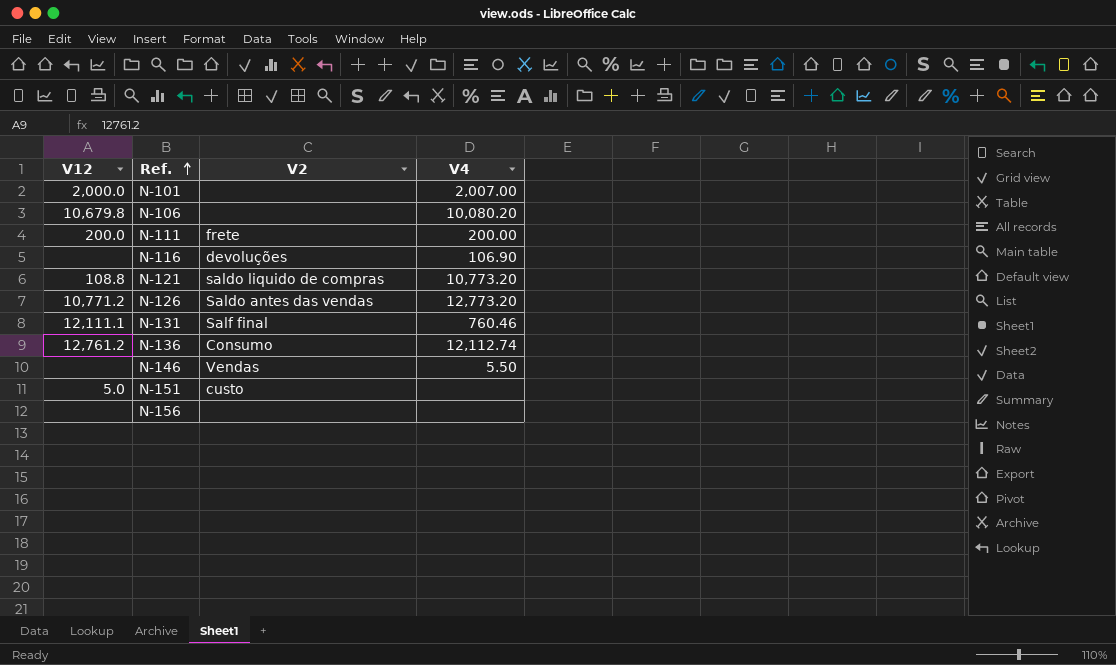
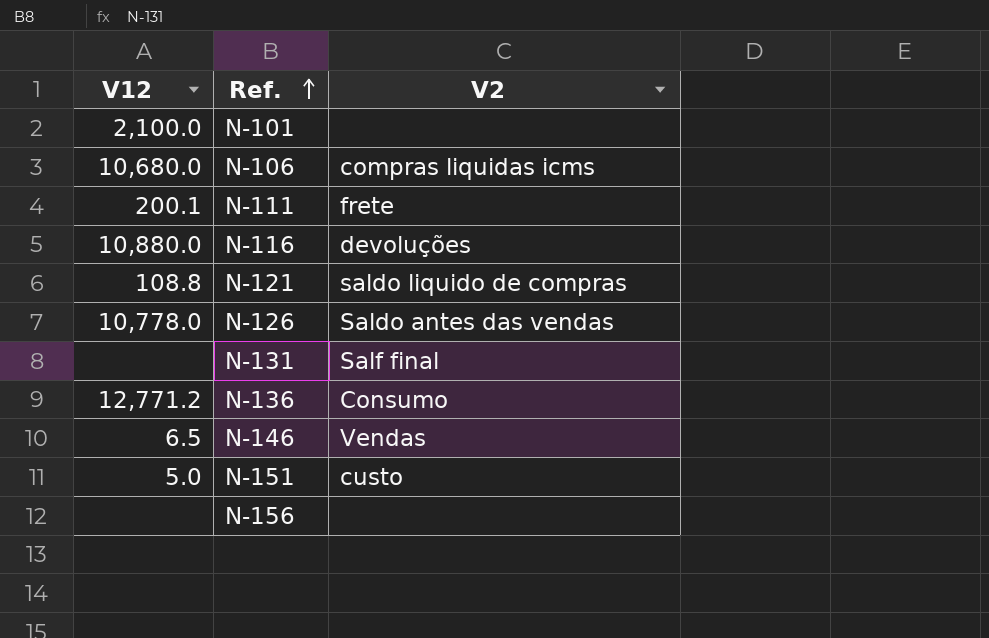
column V4 | position: 4 -> none
N-101 | V12: 2,000.0 -> 2,100.0
N-106 | V12: 10,679.8 -> 10,680.0
N-106 | V2: none -> compras liquidas icms
N-111 | V12: 200.0 -> 200.1
N-116 | V12: none -> 10,880.0
N-126 | V12: 10,771.2 -> 10,778.0
N-131 | V12: 12,111.1 -> none
N-136 | V12: 12,761.2 -> 12,771.2
N-146 | V12: none -> 6.5

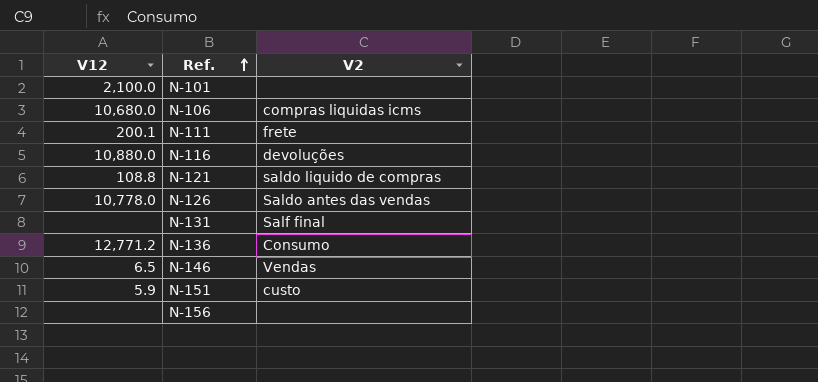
N-151 | V12: 5.0 -> 5.9

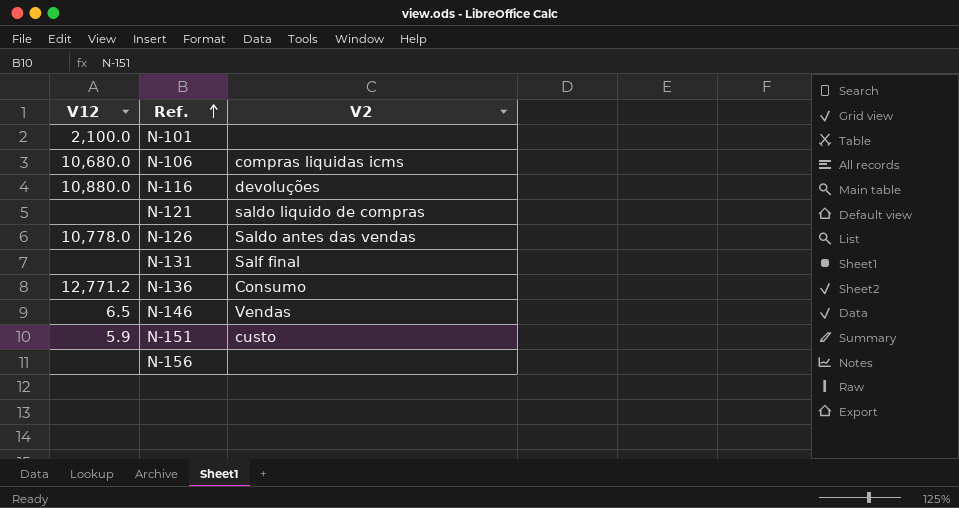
row N-111: 200.1 | frete -> none
N-121 | V12: 108.8 -> none

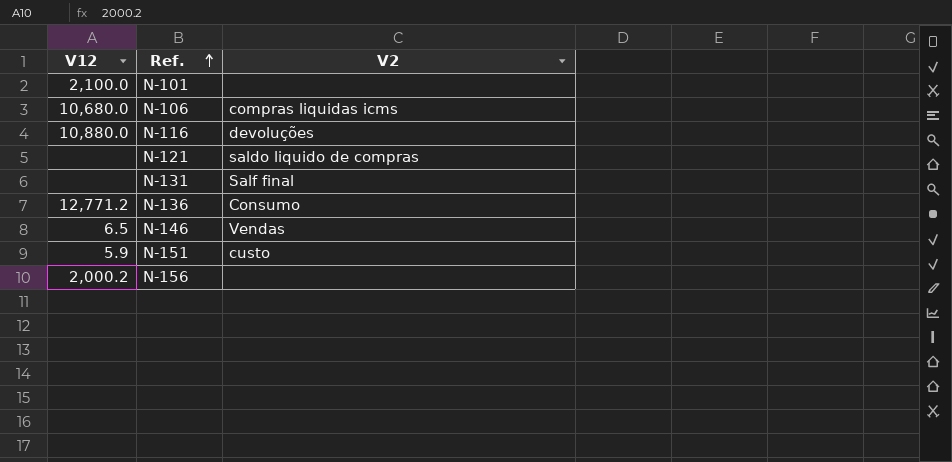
row N-126: 10,778.0 | Saldo antes das vendas -> none
N-156 | V12: none -> 2,000.2

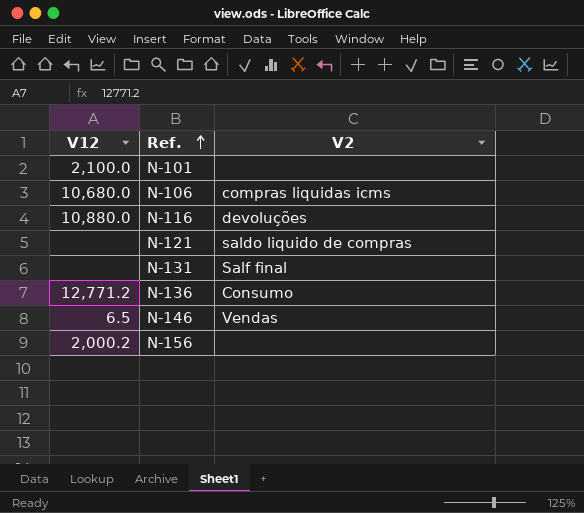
row N-151: 5.9 | custo -> none

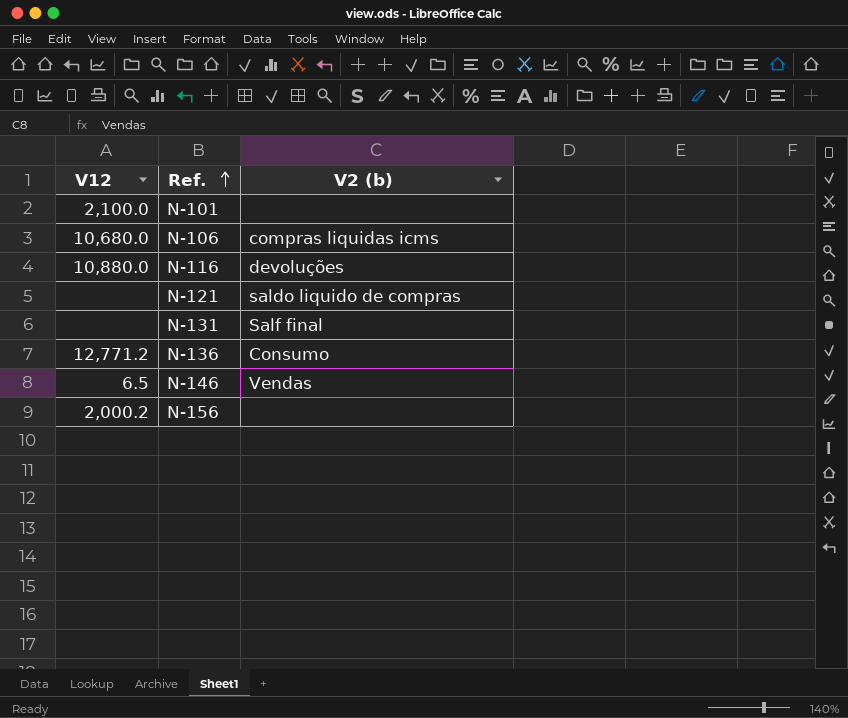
column name: V2 -> V2 (b)

